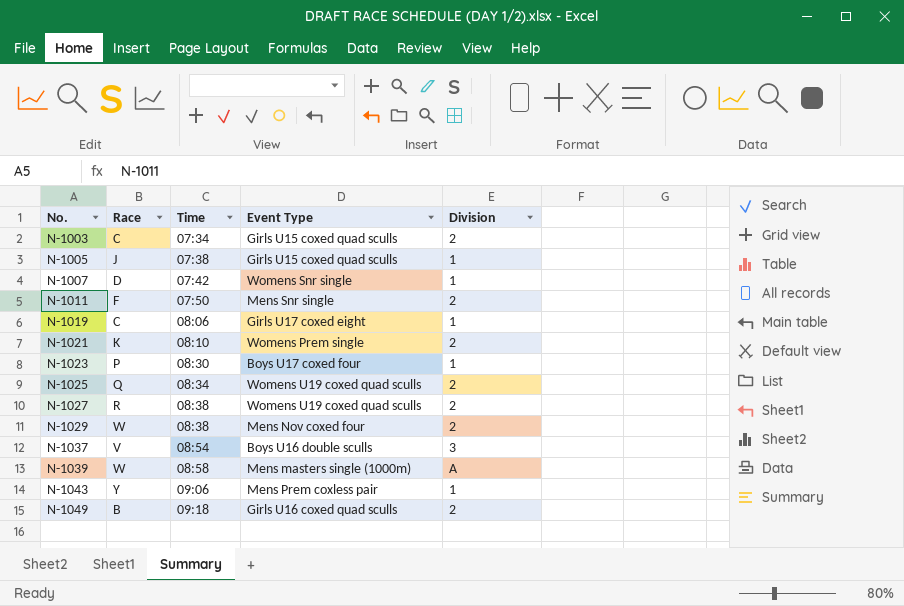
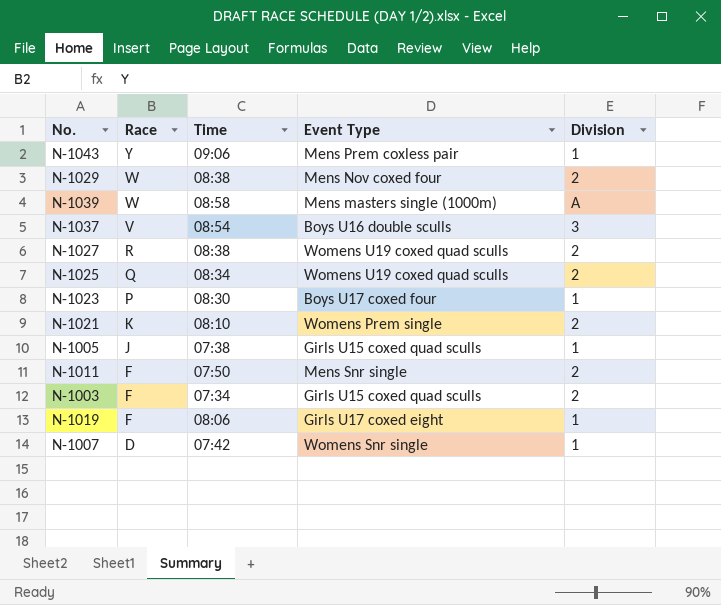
row order: No. ascending -> Race descending
row N-1049: B | 09:18 | Girls U16 coxed quad sculls | 2 -> none
N-1003 | Race: C -> F
N-1019 | Race: C -> F

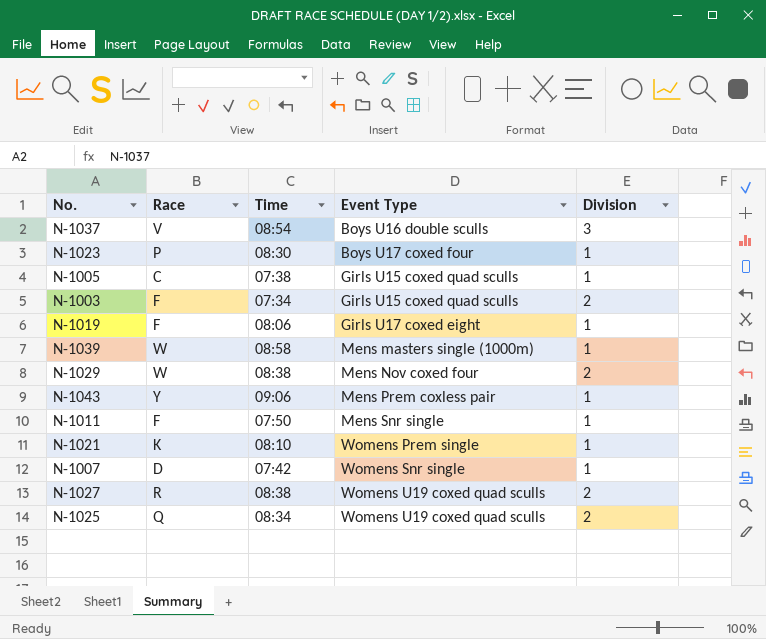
row order: Race descending -> Event Type ascending
N-1005 | Race: J -> C
N-1039 | Division: A -> 1
N-1011 | Division: 2 -> 1
N-1021 | Division: 2 -> 1

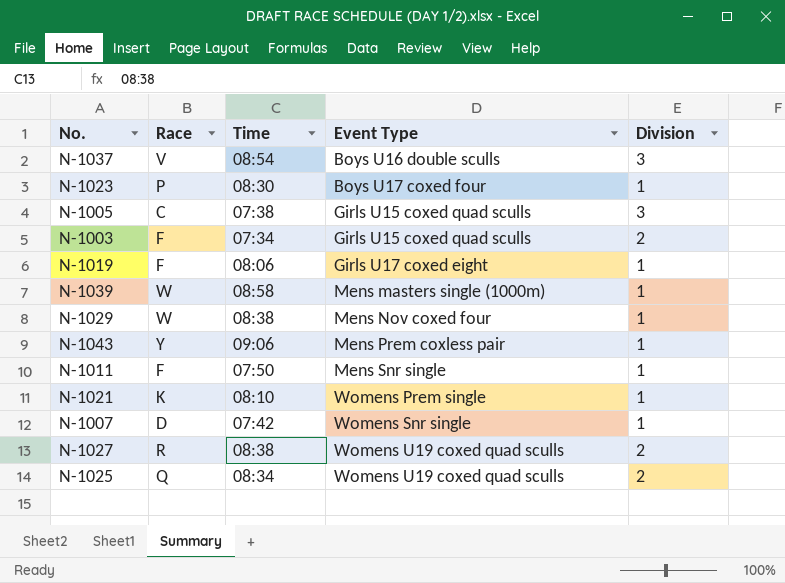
N-1005 | Division: 1 -> 3
N-1029 | Division: 2 -> 1

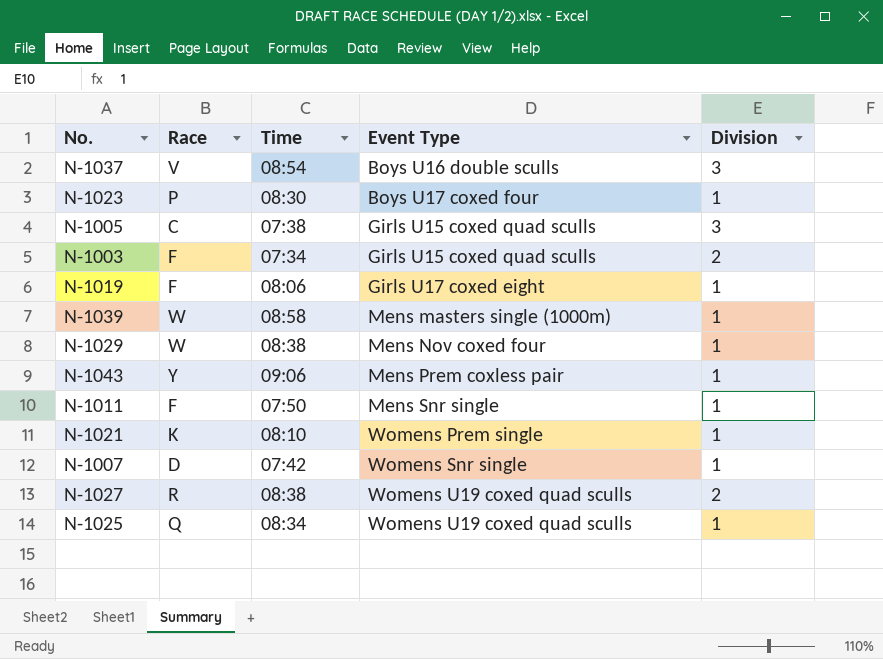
N-1025 | Division: 2 -> 1

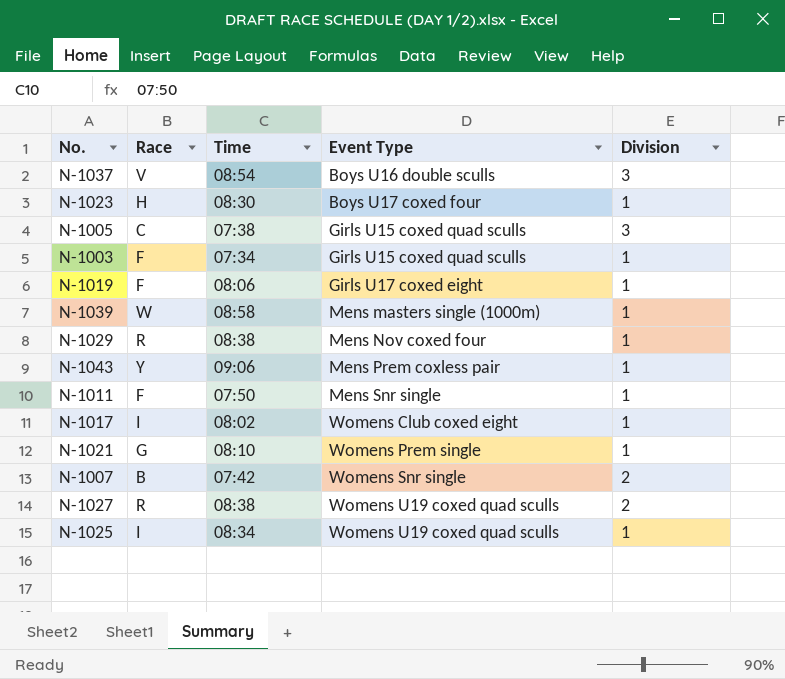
N-1023 | Race: P -> H
N-1003 | Division: 2 -> 1
N-1029 | Race: W -> R
row N-1017: none -> I | 08:02 | Womens Club coxed eight | 1
N-1021 | Race: K -> G
N-1007 | Race: D -> B
N-1007 | Division: 1 -> 2
N-1025 | Race: Q -> I

